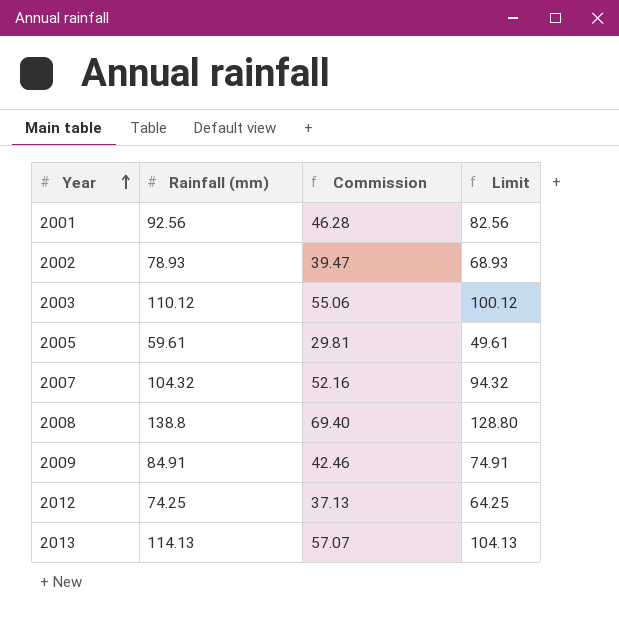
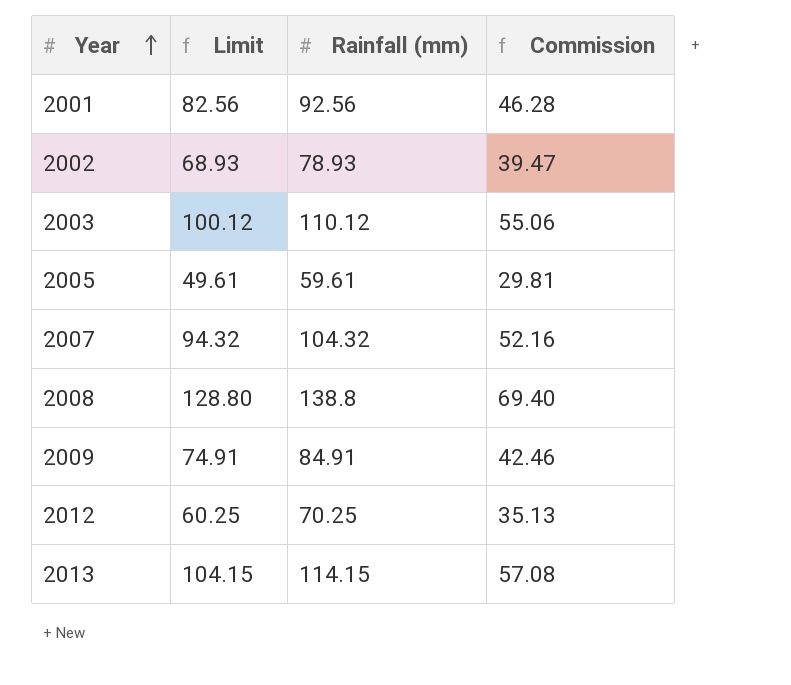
column Limit | position: 4 -> 2
2012 | Limit: 64.25 -> 60.25
2012 | Rainfall (mm): 74.25 -> 70.25
2012 | Commission: 37.13 -> 35.13
2013 | Limit: 104.13 -> 104.15
2013 | Rainfall (mm): 114.13 -> 114.15
2013 | Commission: 57.07 -> 57.08

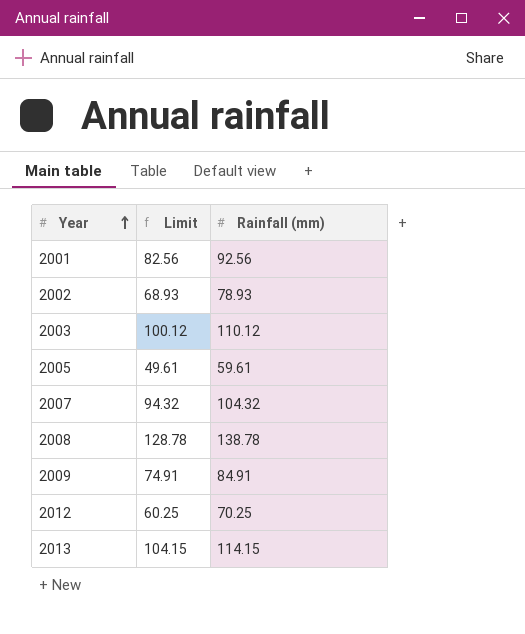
column Commission | formula: [Rainfall (mm)] * 0.5 -> none
2008 | Limit: 128.80 -> 128.78
2008 | Rainfall (mm): 138.8 -> 138.78

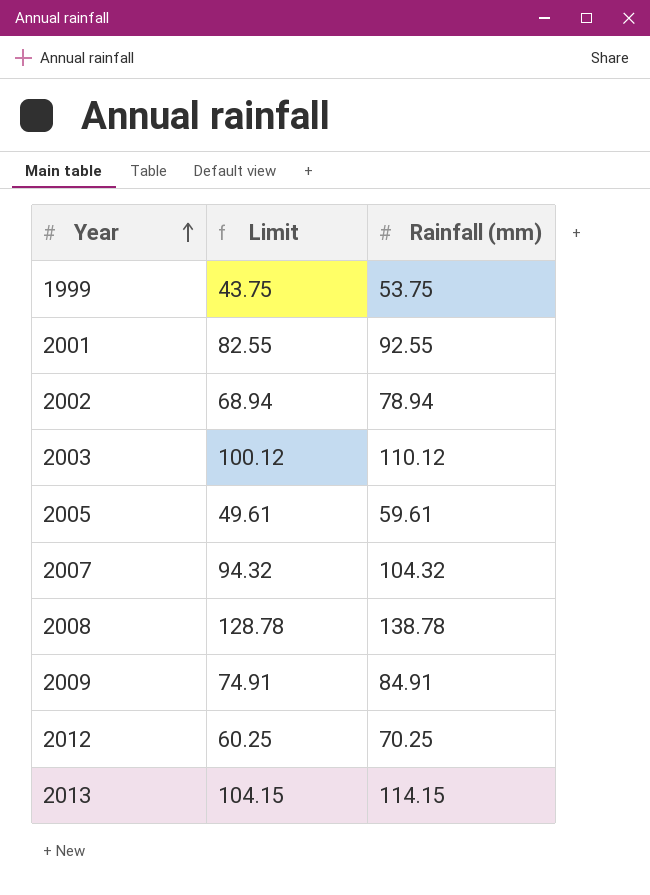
row 1999: none -> 43.75 | 53.75
2001 | Limit: 82.56 -> 82.55
2001 | Rainfall (mm): 92.56 -> 92.55
2002 | Limit: 68.93 -> 68.94
2002 | Rainfall (mm): 78.93 -> 78.94

